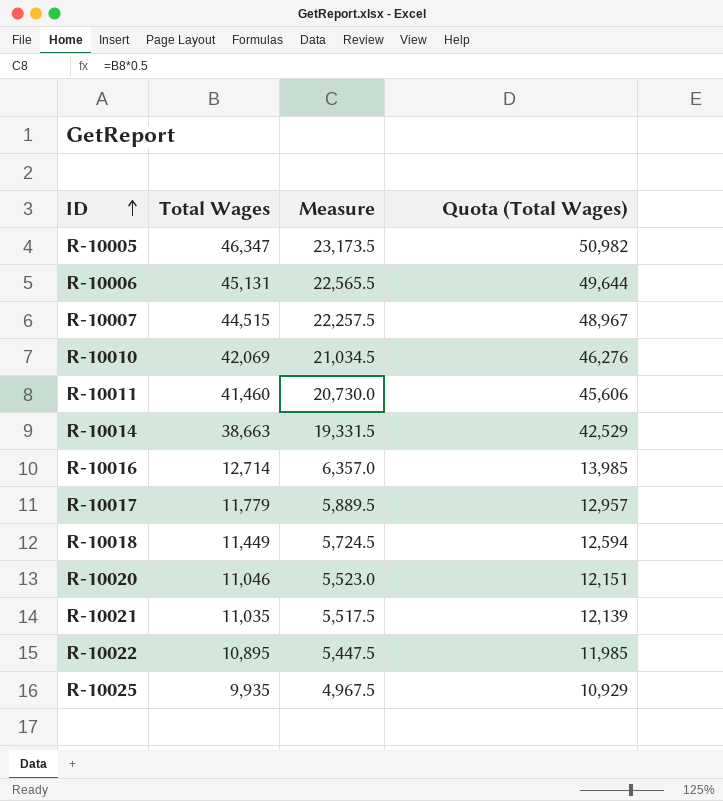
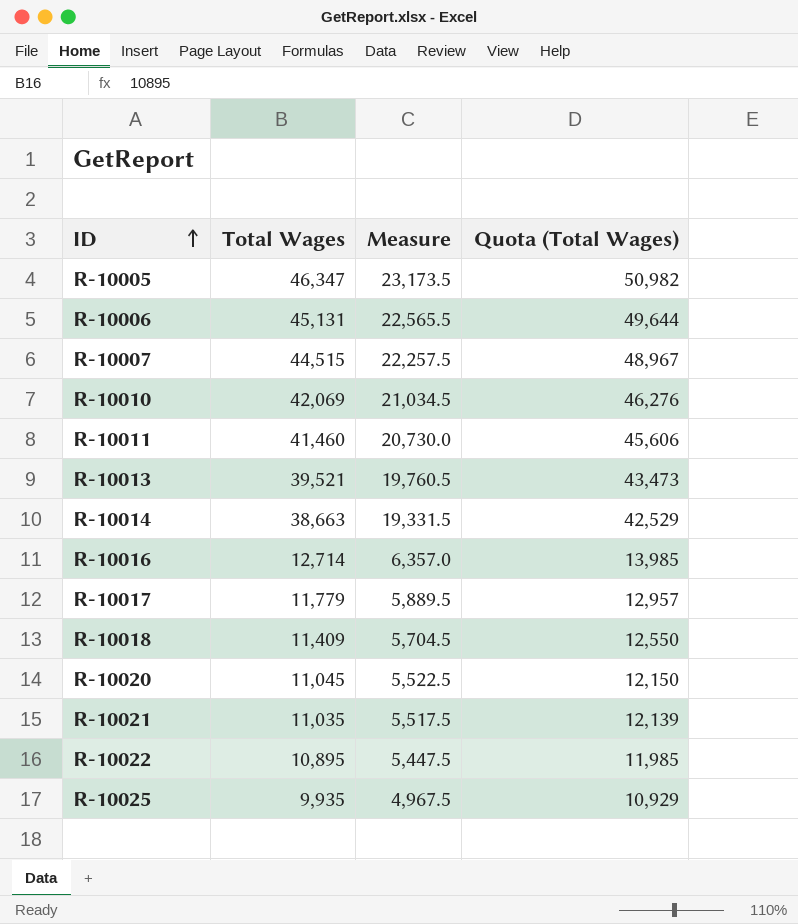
row R-10013: none -> 39,521 | 19,760.5 | 43,473
R-10018 | Total Wages: 11,449 -> 11,409
R-10018 | Measure: 5,724.5 -> 5,704.5
R-10018 | Quota (Total Wages): 12,594 -> 12,550
R-10020 | Total Wages: 11,046 -> 11,045
R-10020 | Measure: 5,523.0 -> 5,522.5
R-10020 | Quota (Total Wages): 12,151 -> 12,150

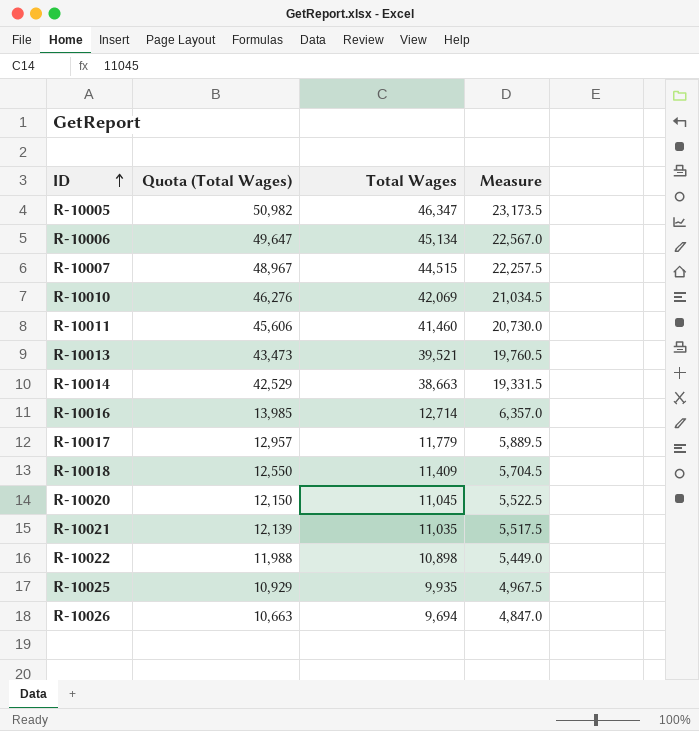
column Quota (Total Wages) | position: 4 -> 2
R-10006 | Quota (Total Wages): 49,644 -> 49,647
R-10006 | Total Wages: 45,131 -> 45,134
R-10006 | Measure: 22,565.5 -> 22,567.0
R-10022 | Quota (Total Wages): 11,985 -> 11,988
R-10022 | Total Wages: 10,895 -> 10,898
R-10022 | Measure: 5,447.5 -> 5,449.0
row R-10026: none -> 10,663 | 9,694 | 4,847.0

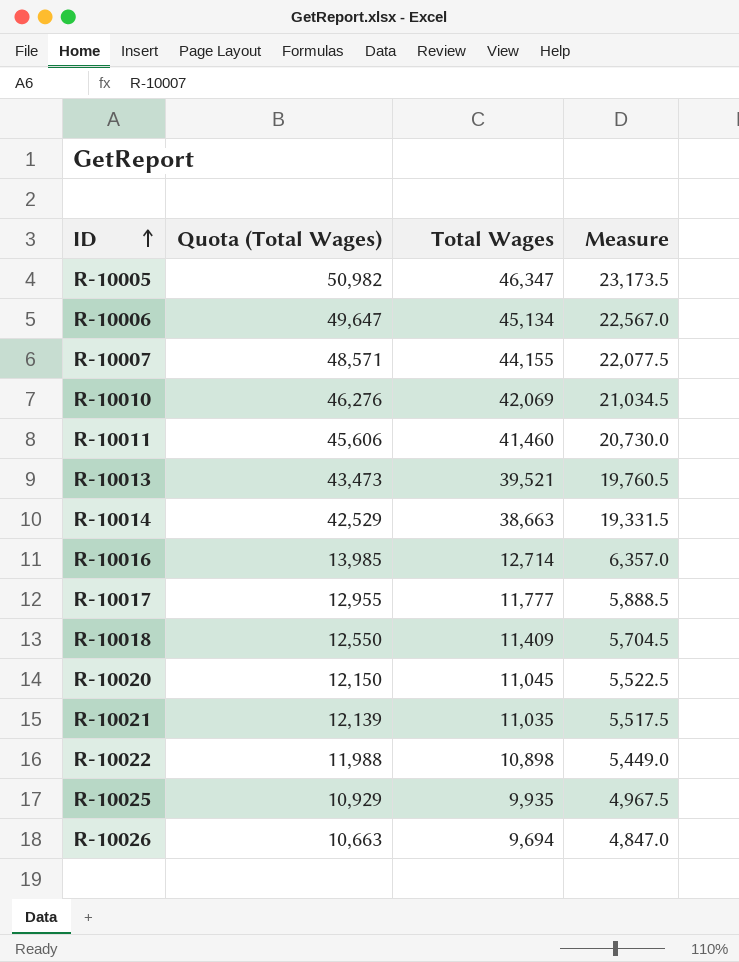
R-10007 | Quota (Total Wages): 48,967 -> 48,571
R-10007 | Total Wages: 44,515 -> 44,155
R-10007 | Measure: 22,257.5 -> 22,077.5
R-10017 | Quota (Total Wages): 12,957 -> 12,955
R-10017 | Total Wages: 11,779 -> 11,777
R-10017 | Measure: 5,889.5 -> 5,888.5

